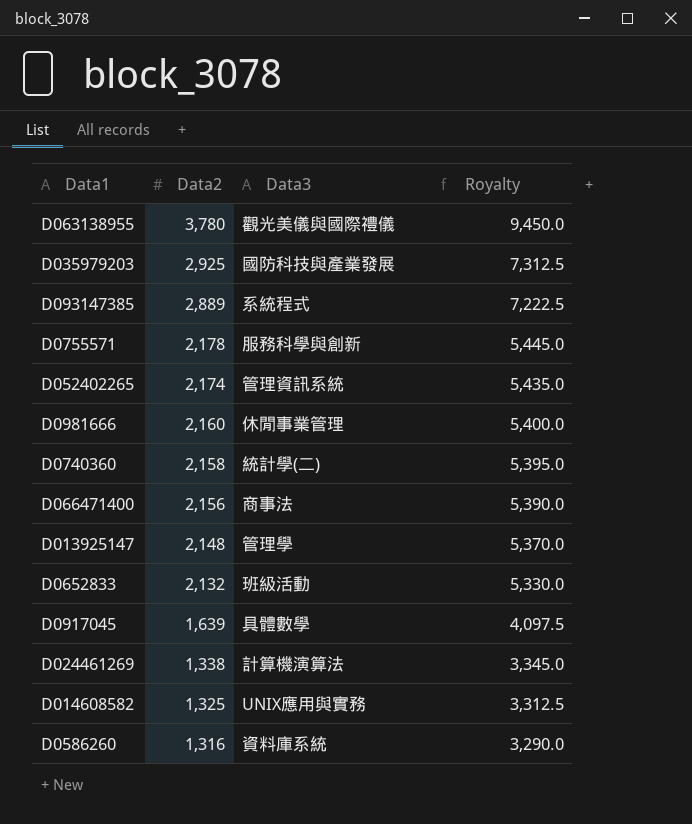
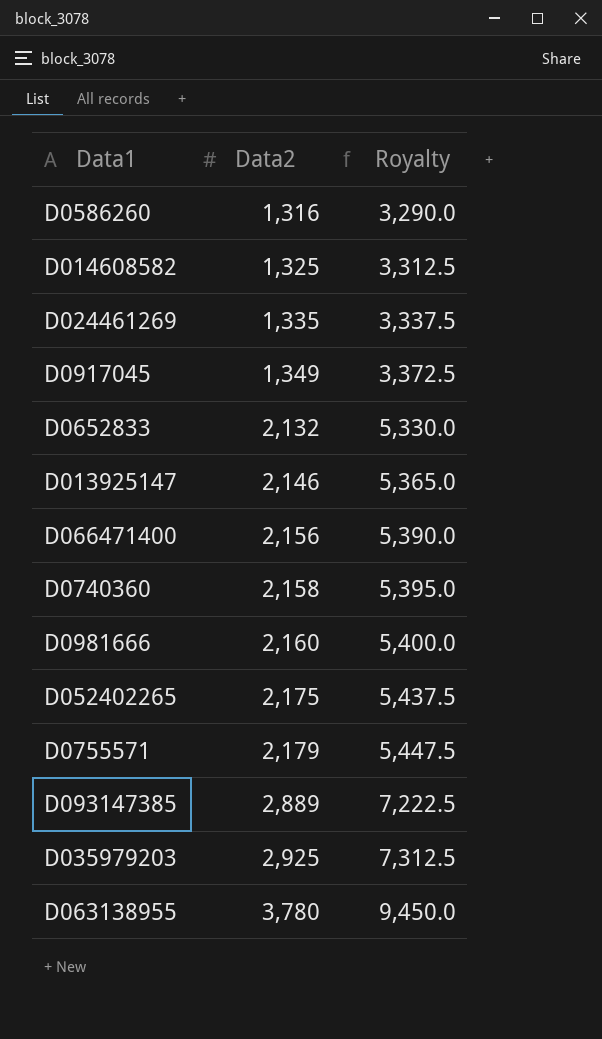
row order: Data2 descending -> Data2 ascending
column Data3 | position: 3 -> none
D024461269 | Data2: 1,338 -> 1,335
D024461269 | Royalty: 3,345.0 -> 3,337.5
D0917045 | Data2: 1,639 -> 1,349
D0917045 | Royalty: 4,097.5 -> 3,372.5
D013925147 | Data2: 2,148 -> 2,146
D013925147 | Royalty: 5,370.0 -> 5,365.0
D052402265 | Data2: 2,174 -> 2,175
D052402265 | Royalty: 5,435.0 -> 5,437.5
D0755571 | Data2: 2,178 -> 2,179
D0755571 | Royalty: 5,445.0 -> 5,447.5

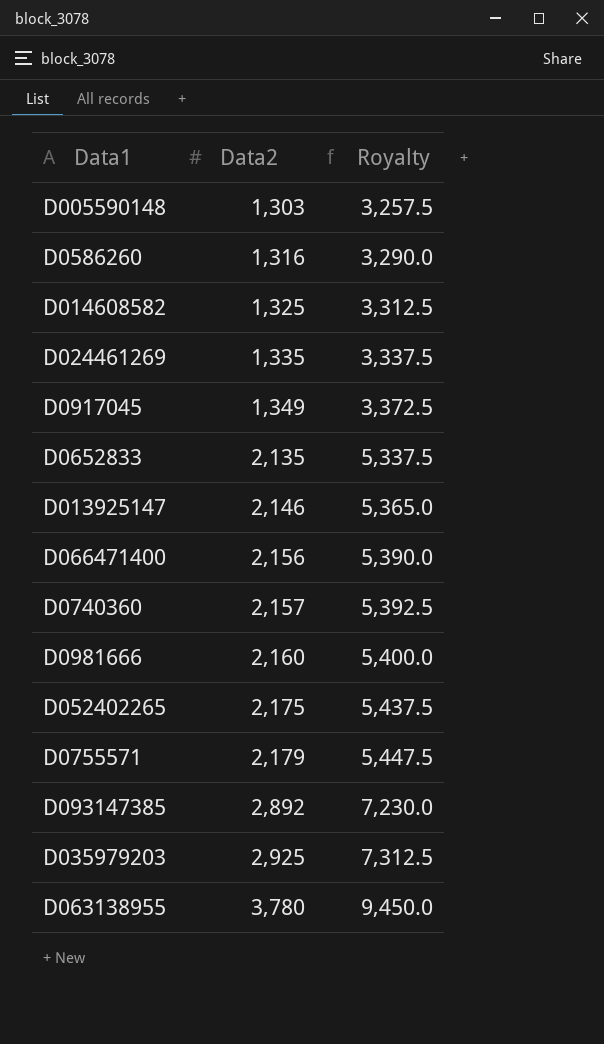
row D005590148: none -> 1,303 | 3,257.5
D0652833 | Data2: 2,132 -> 2,135
D0652833 | Royalty: 5,330.0 -> 5,337.5
D0740360 | Data2: 2,158 -> 2,157
D0740360 | Royalty: 5,395.0 -> 5,392.5
D093147385 | Data2: 2,889 -> 2,892
D093147385 | Royalty: 7,222.5 -> 7,230.0

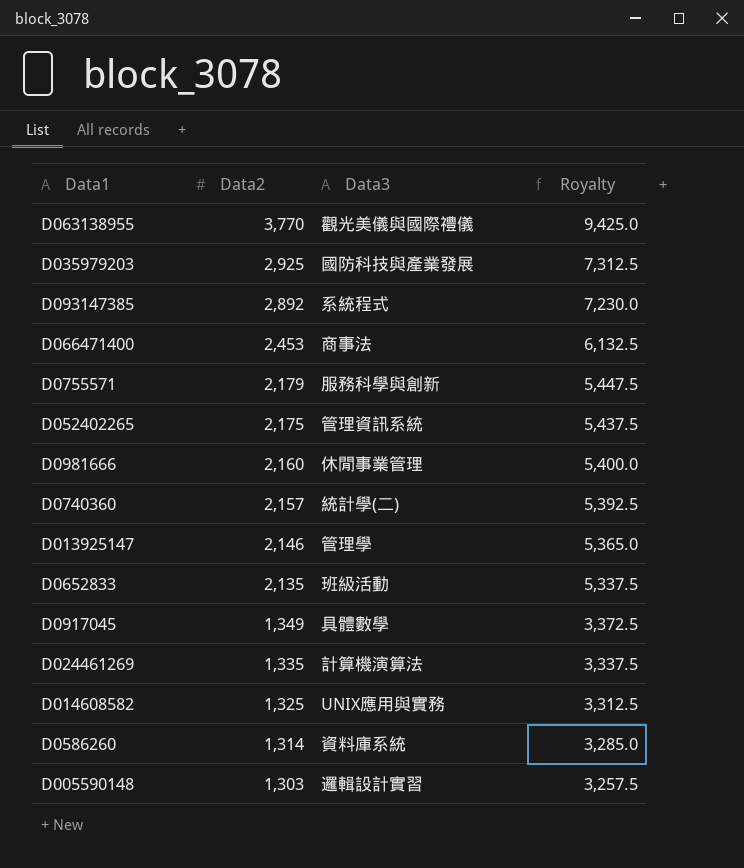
row order: Data2 ascending -> Data2 descending
column Data3 | position: none -> 3
D063138955 | Data2: 3,780 -> 3,770
D063138955 | Royalty: 9,450.0 -> 9,425.0
D066471400 | Data2: 2,156 -> 2,453
D066471400 | Royalty: 5,390.0 -> 6,132.5
D0586260 | Data2: 1,316 -> 1,314
D0586260 | Royalty: 3,290.0 -> 3,285.0

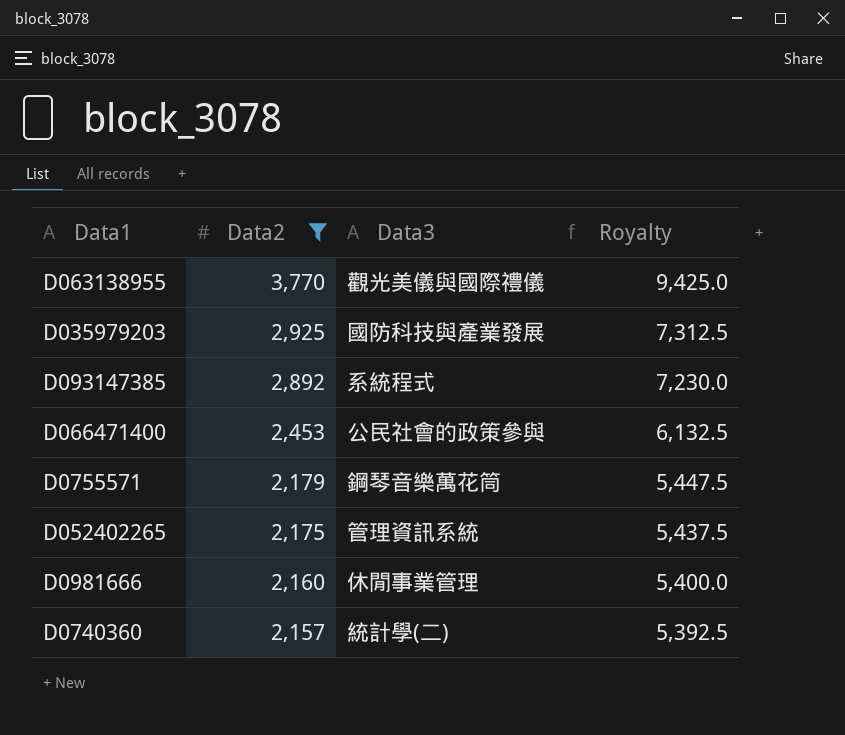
filter: none -> Data2 >= 2,157
D066471400 | Data3: 商事法 -> 公民社會的政策參與
D0755571 | Data3: 服務科學與創新 -> 鋼琴音樂萬花筒

